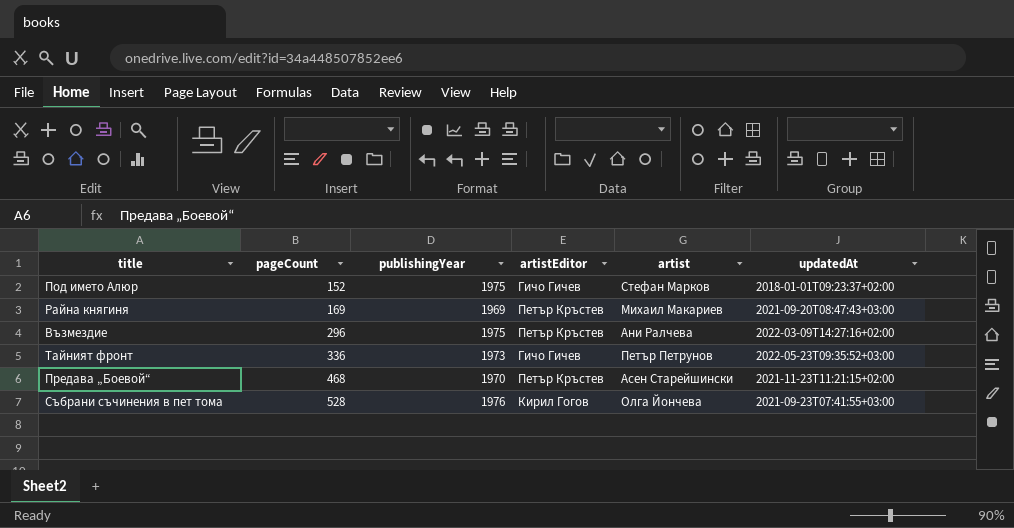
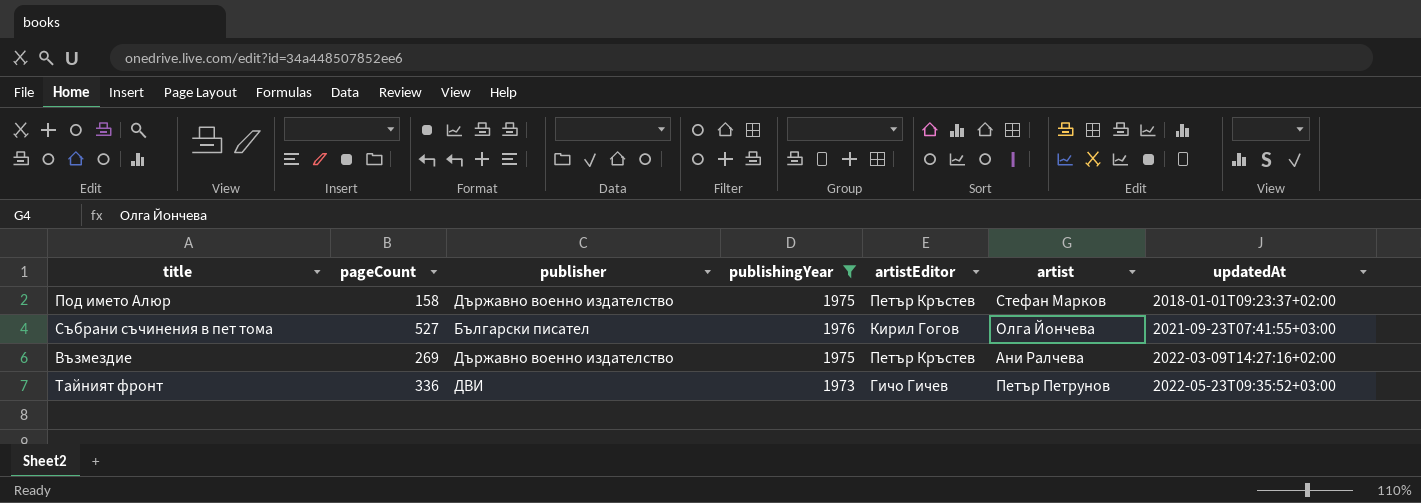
filter: none -> publishingYear >= 1973
row order: pageCount ascending -> updatedAt ascending
column publisher | position: none -> 3
Под името Алюр | pageCount: 152 -> 158
Под името Алюр | artistEditor: Гичо Гичев -> Петър Кръстев
Събрани съчинения в пет тома | pageCount: 528 -> 527
Възмездие | pageCount: 296 -> 269

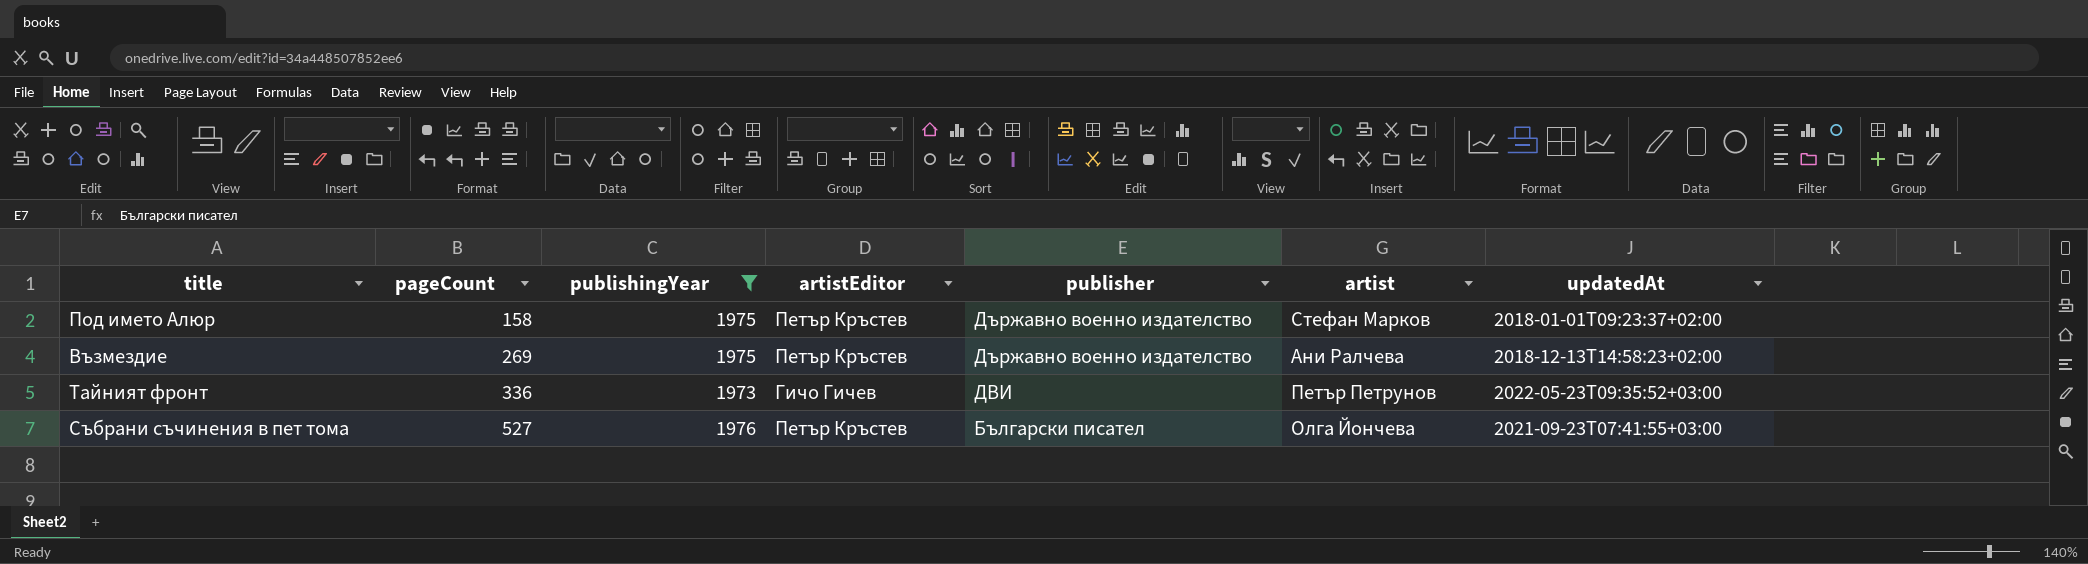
row order: updatedAt ascending -> pageCount ascending
column publisher | position: 3 -> 5
Възмездие | updatedAt: 2022-03-09T14:27:16+02:00 -> 2018-12-13T14:58:23+02:00
Събрани съчинения в пет тома | artistEditor: Кирил Гогов -> Петър Кръстев

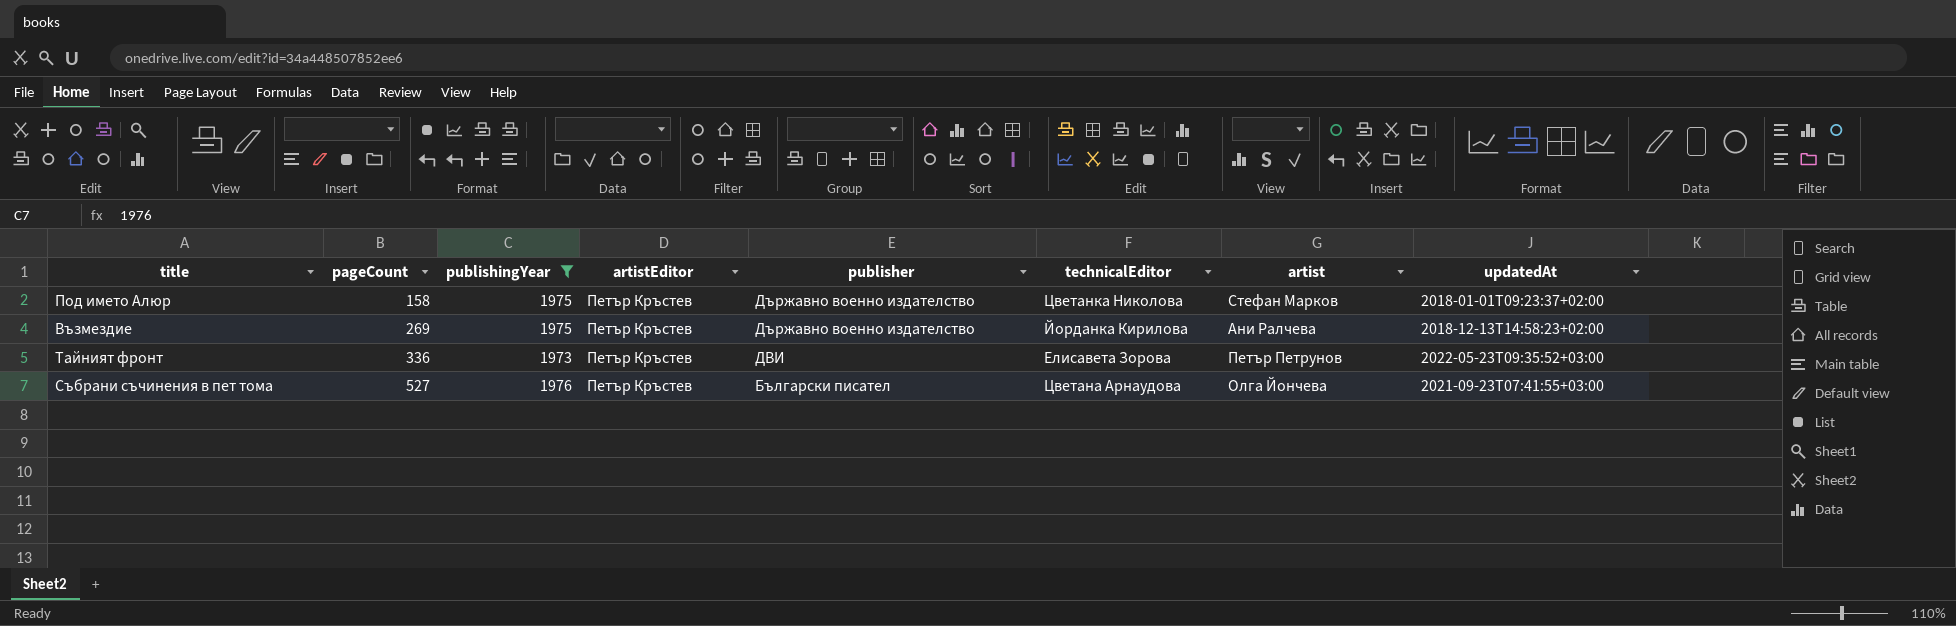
column technicalEditor | position: none -> 6
Тайният фронт | artistEditor: Гичо Гичев -> Петър Кръстев

